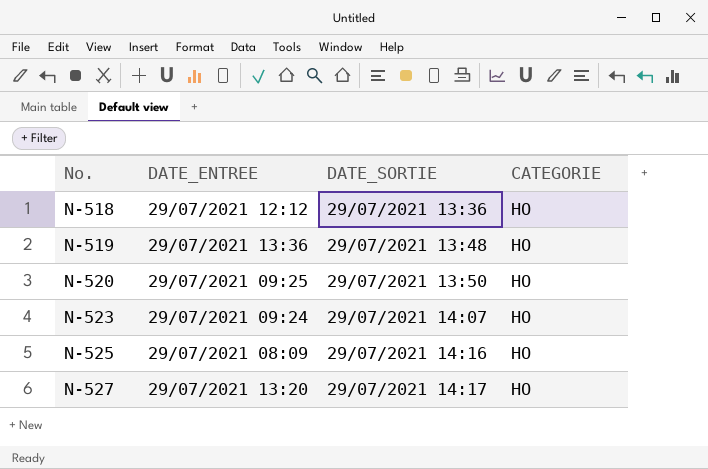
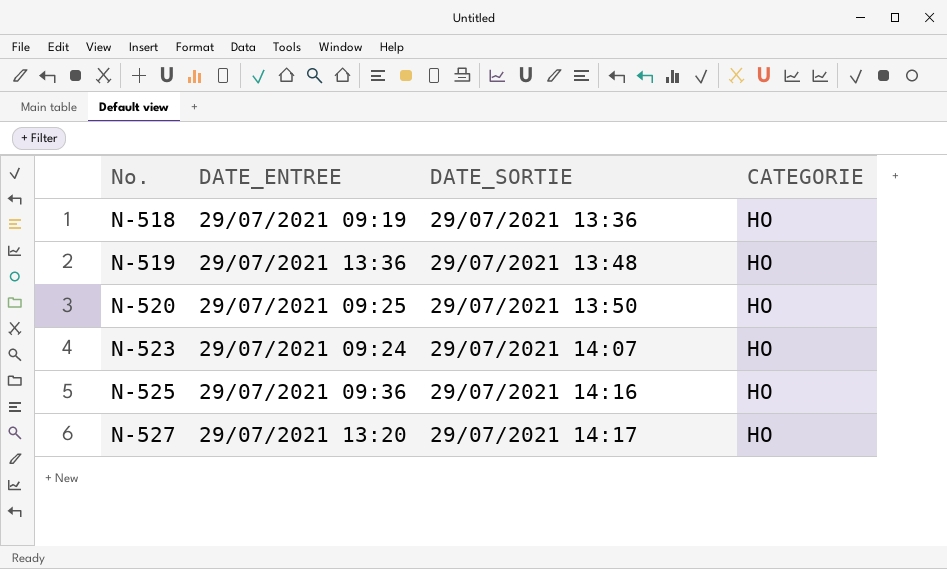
N-518 | DATE_ENTREE: 29/07/2021 12:12 -> 29/07/2021 09:19
N-525 | DATE_ENTREE: 29/07/2021 08:09 -> 29/07/2021 09:36

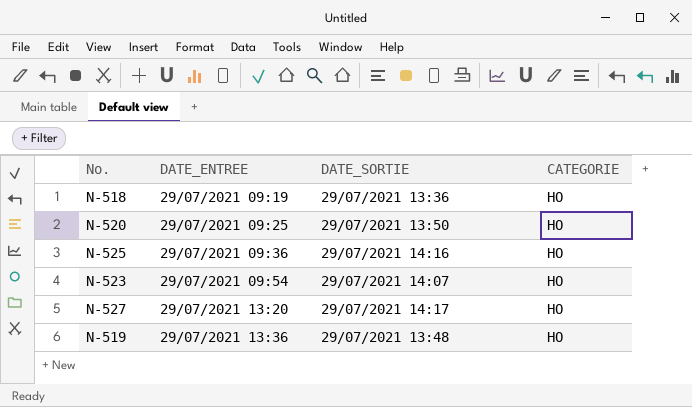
row order: No. ascending -> DATE_ENTREE ascending
N-523 | DATE_ENTREE: 29/07/2021 09:24 -> 29/07/2021 09:54

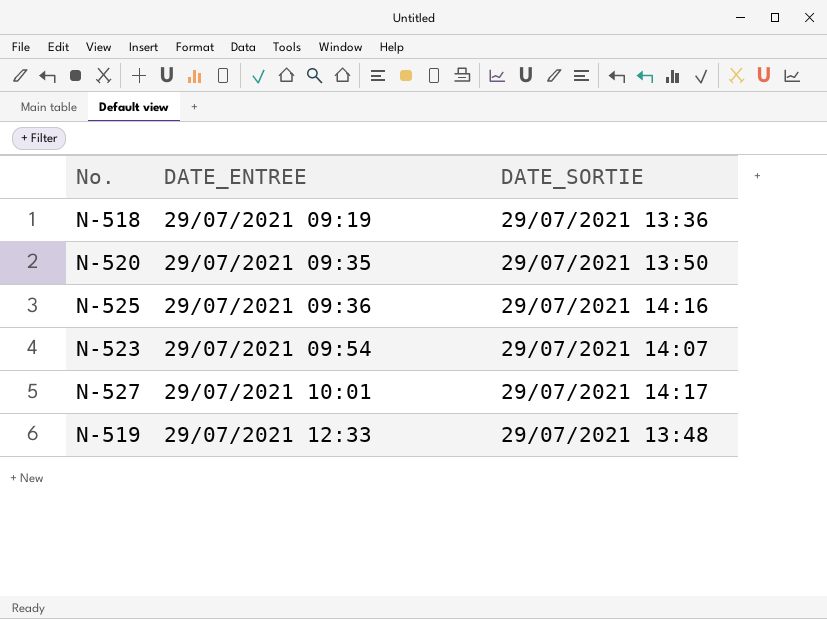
column CATEGORIE | position: 4 -> none
N-520 | DATE_ENTREE: 29/07/2021 09:25 -> 29/07/2021 09:35
N-527 | DATE_ENTREE: 29/07/2021 13:20 -> 29/07/2021 10:01
N-519 | DATE_ENTREE: 29/07/2021 13:36 -> 29/07/2021 12:33

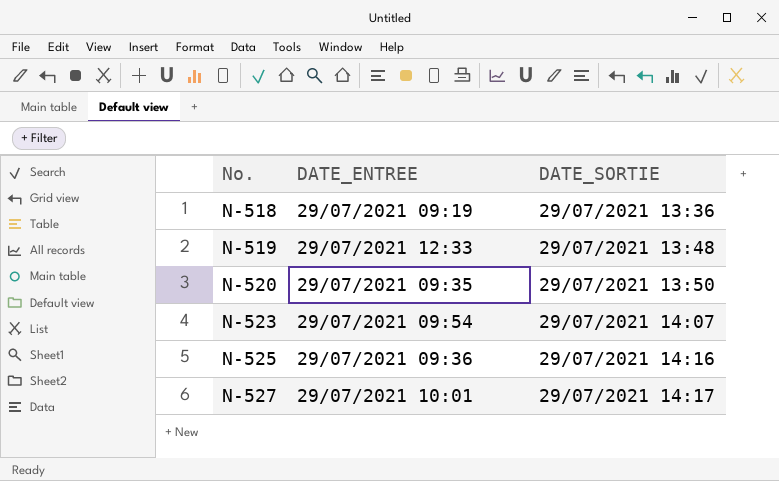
row order: DATE_ENTREE ascending -> No. ascending

